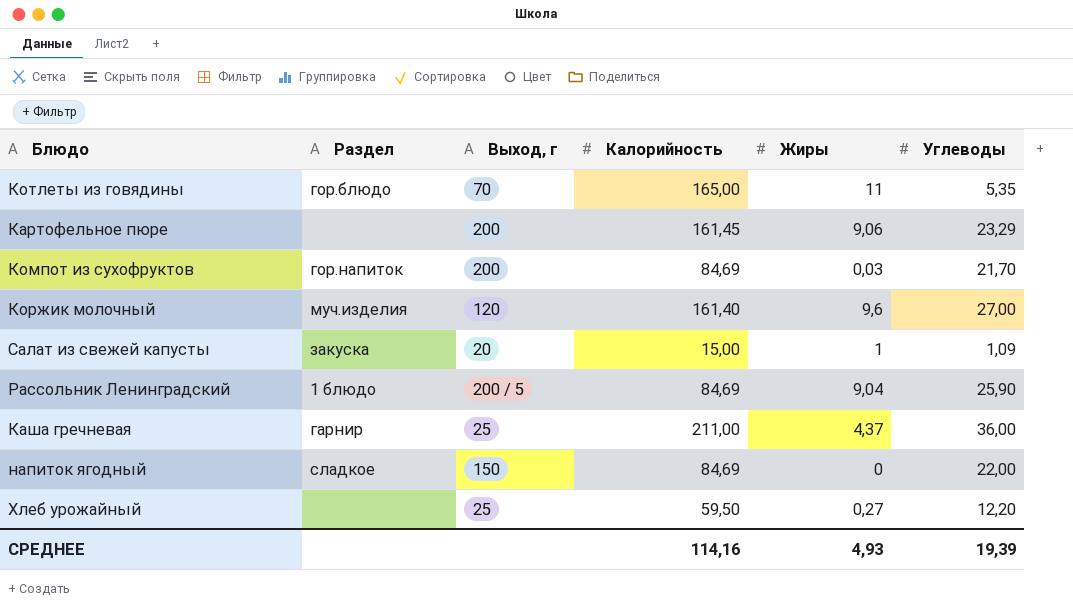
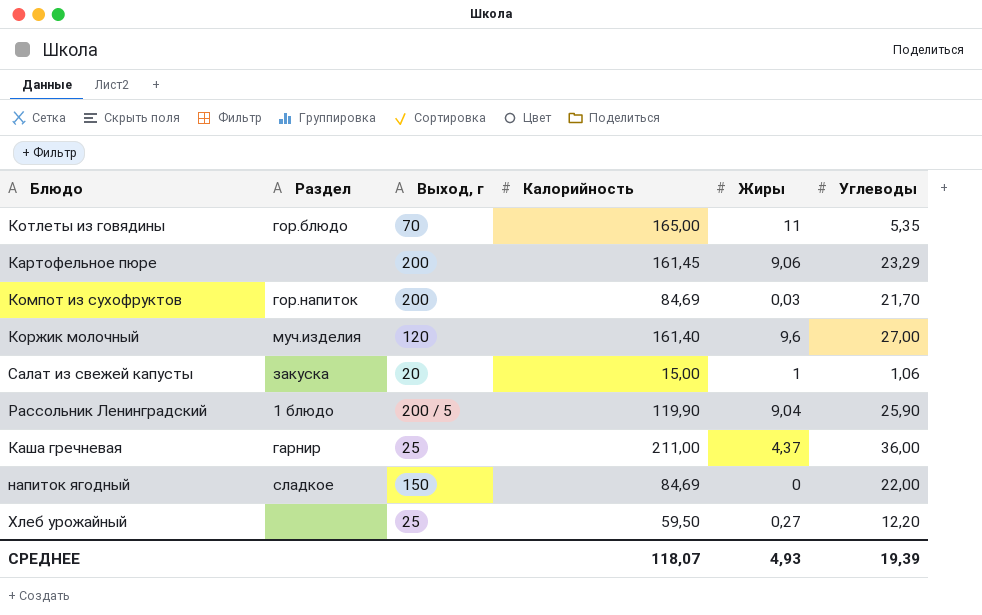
Салат из свежей капусты | Углеводы: 1,09 -> 1,06
Рассольник Ленинградский | Калорийность: 84,69 -> 119,90
СРЕДНЕЕ | Калорийность: 114,16 -> 118,07

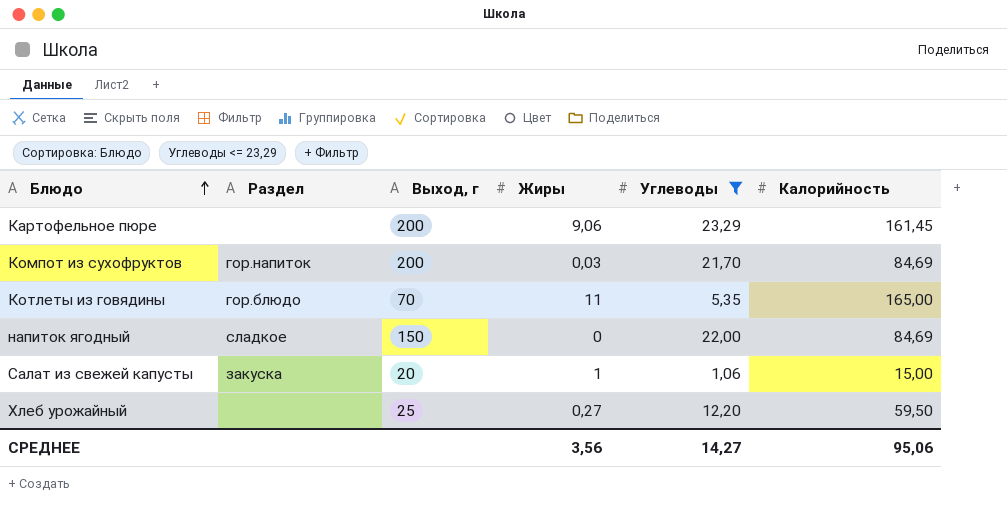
filter: none -> Углеводы <= 23,29
row order: none -> Блюдо ascending
column Калорийность | position: 4 -> 6
СРЕДНЕЕ | Жиры: 4,93 -> 3,56
СРЕДНЕЕ | Углеводы: 19,39 -> 14,27
СРЕДНЕЕ | Калорийность: 118,07 -> 95,06

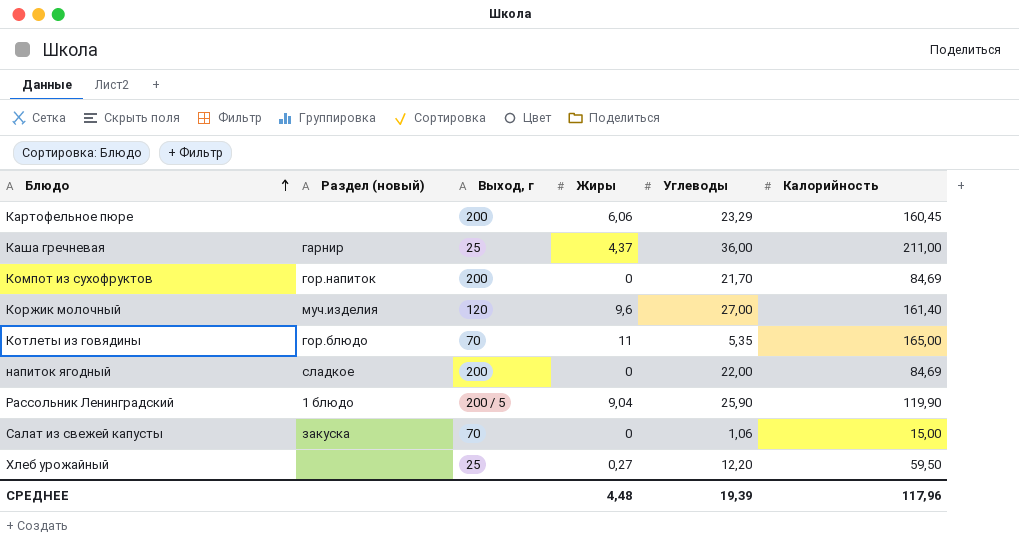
filter: Углеводы <= 23,29 -> none
column name: Раздел -> Раздел (новый)
Картофельное пюре | Жиры: 9,06 -> 6,06
Картофельное пюре | Калорийность: 161,45 -> 160,45
Компот из сухофруктов | Жиры: 0,03 -> 0
напиток ягодный | Выход, г: 150 -> 200
Салат из свежей капусты | Выход, г: 20 -> 70
Салат из свежей капусты | Жиры: 1 -> 0
СРЕДНЕЕ | Жиры: 3,56 -> 4,48
СРЕДНЕЕ | Углеводы: 14,27 -> 19,39
СРЕДНЕЕ | Калорийность: 95,06 -> 117,96

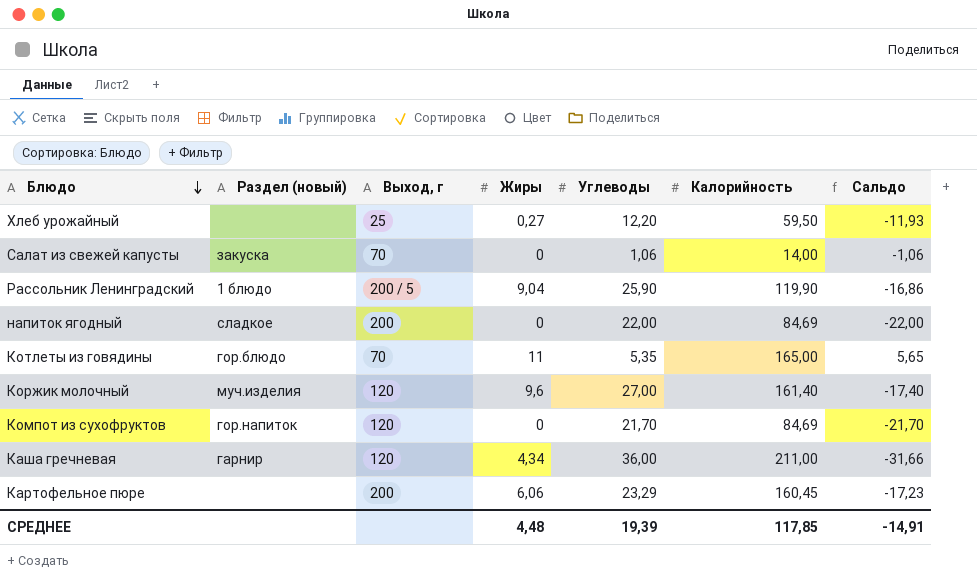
row order: Блюдо ascending -> Блюдо descending
column Сальдо | formula: none -> [Жиры] - [Углеводы]
Салат из свежей капусты | Калорийность: 15,00 -> 14,00
Компот из сухофруктов | Выход, г: 200 -> 120
Каша гречневая | Выход, г: 25 -> 120
Каша гречневая | Жиры: 4,37 -> 4,34
СРЕДНЕЕ | Калорийность: 117,96 -> 117,85

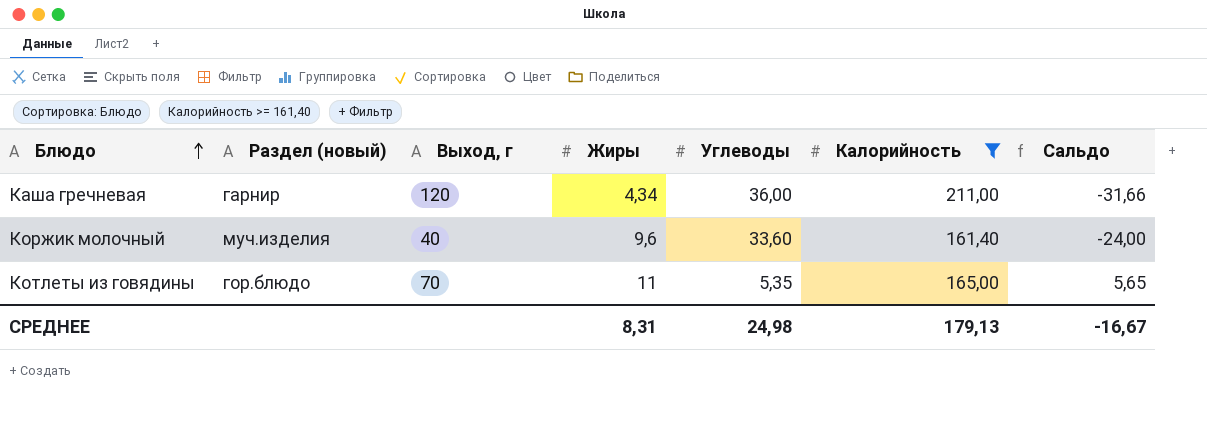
filter: none -> Калорийность >= 161,40
row order: Блюдо descending -> Блюдо ascending
Коржик молочный | Выход, г: 120 -> 40
Коржик молочный | Углеводы: 27,00 -> 33,60
Коржик молочный | Сальдо: -17,40 -> -24,00
СРЕДНЕЕ | Жиры: 4,48 -> 8,31
СРЕДНЕЕ | Углеводы: 19,39 -> 24,98
СРЕДНЕЕ | Калорийность: 117,85 -> 179,13
СРЕДНЕЕ | Сальдо: -14,91 -> -16,67

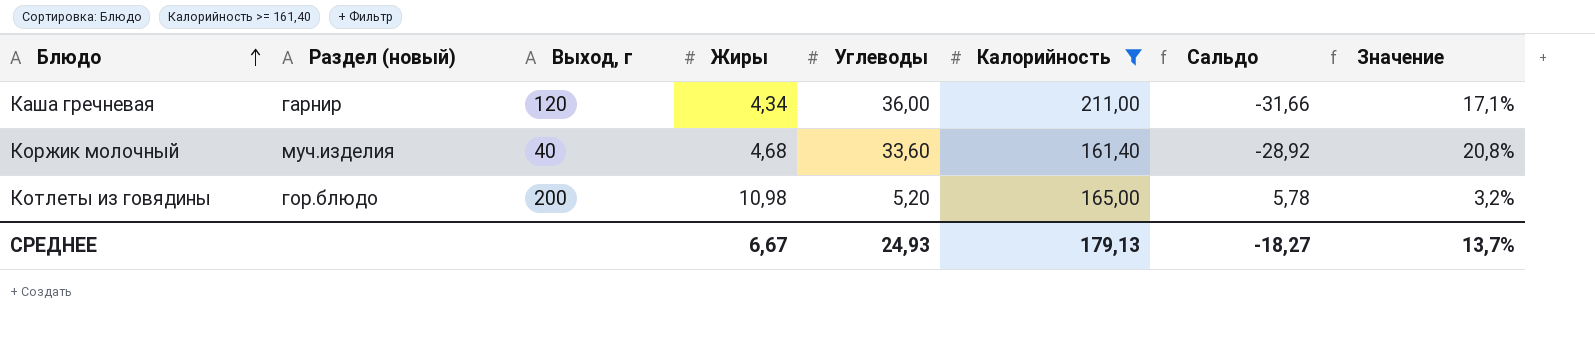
column Значение | formula: none -> [Углеводы] / [Калорийность]
Коржик молочный | Жиры: 9,6 -> 4,68
Коржик молочный | Сальдо: -24,00 -> -28,92
Котлеты из говядины | Выход, г: 70 -> 200
Котлеты из говядины | Жиры: 11 -> 10,98
Котлеты из говядины | Углеводы: 5,35 -> 5,20
Котлеты из говядины | Сальдо: 5,65 -> 5,78
СРЕДНЕЕ | Жиры: 8,31 -> 6,67
СРЕДНЕЕ | Углеводы: 24,98 -> 24,93
СРЕДНЕЕ | Сальдо: -16,67 -> -18,27

